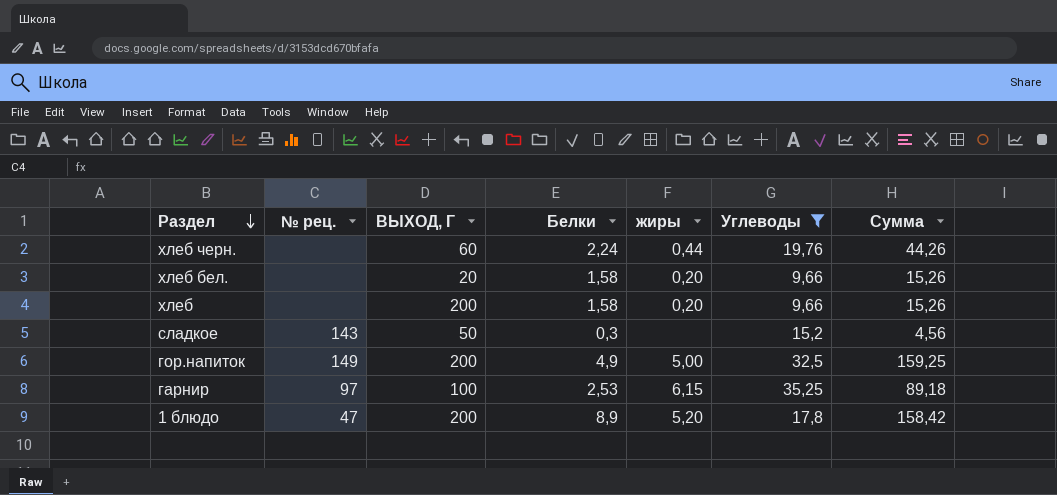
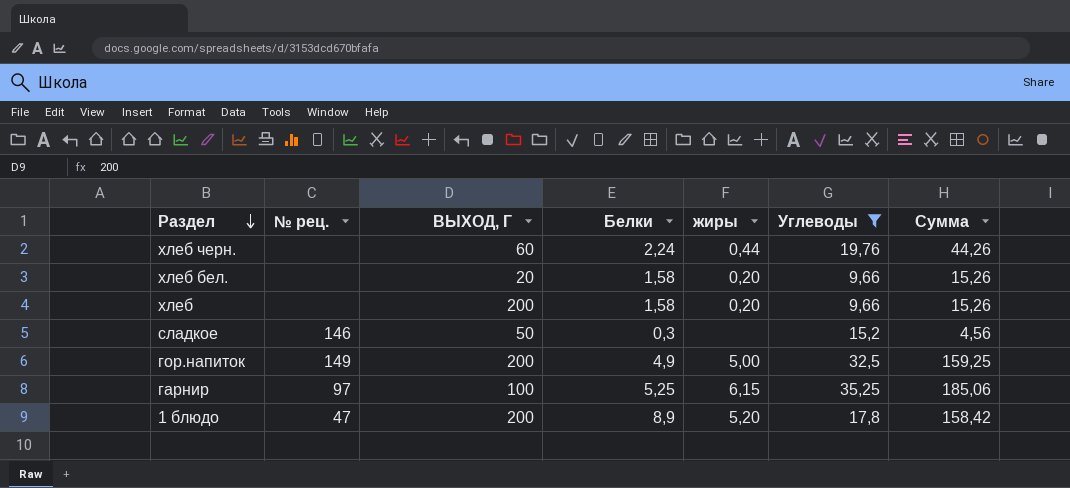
сладкое | № рец.: 143 -> 146
гарнир | Белки: 2,53 -> 5,25
гарнир | Сумма: 89,18 -> 185,06

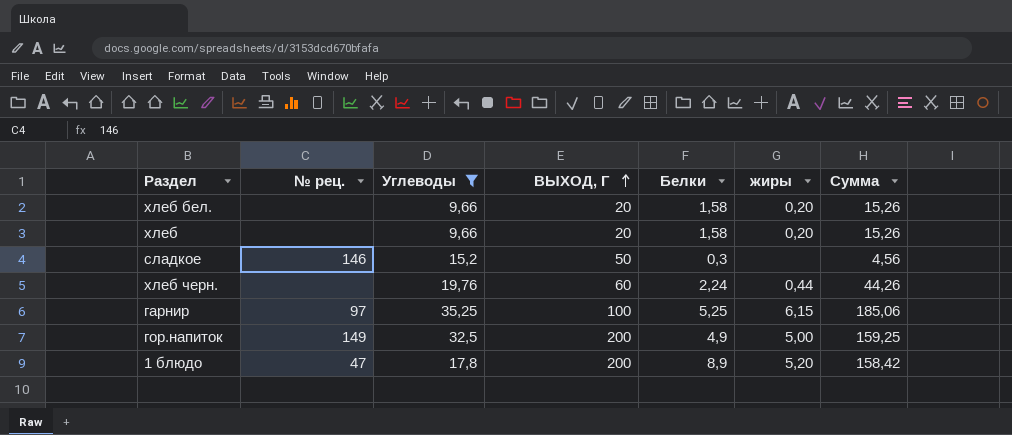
row order: Раздел descending -> ВЫХОД, Г ascending
column Углеводы | position: 6 -> 3
хлеб | ВЫХОД, Г: 200 -> 20

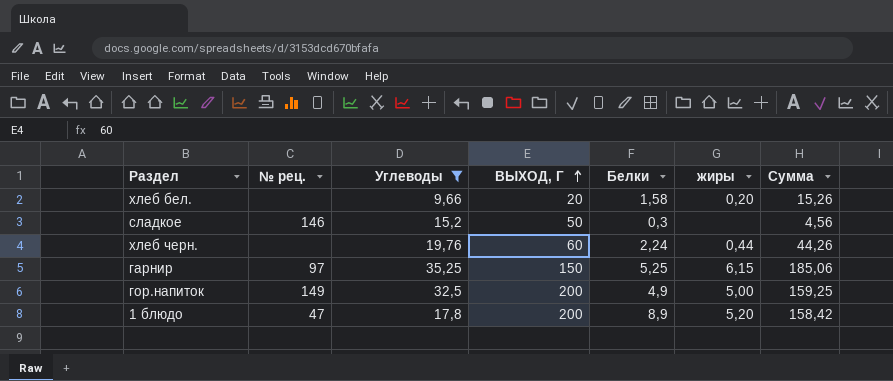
row хлеб: none | 9,66 | 20 | 1,58 | 0,20 | 15,26 -> none
гарнир | ВЫХОД, Г: 100 -> 150

